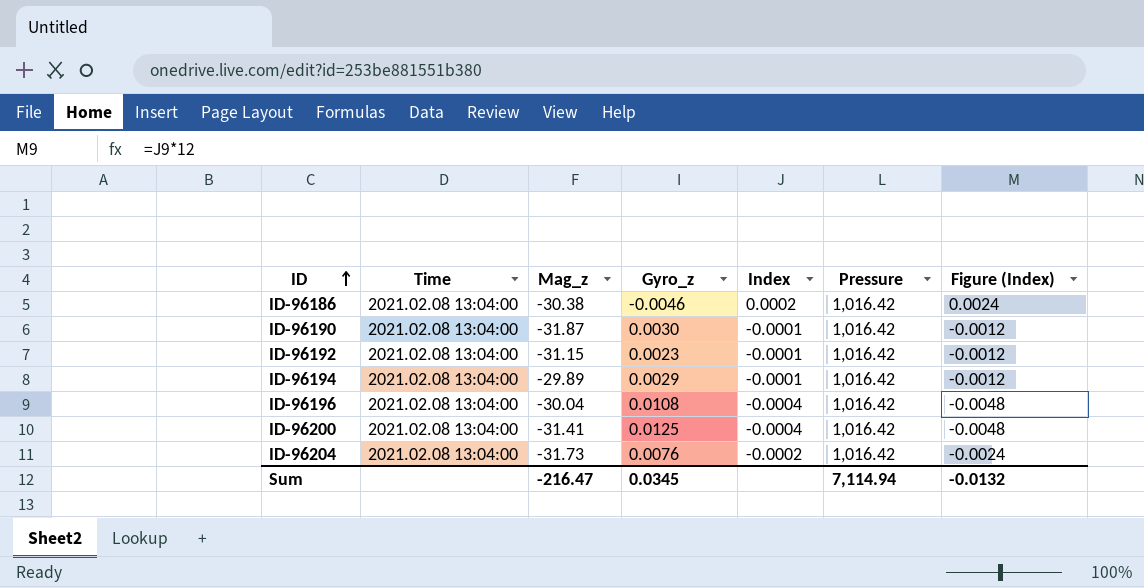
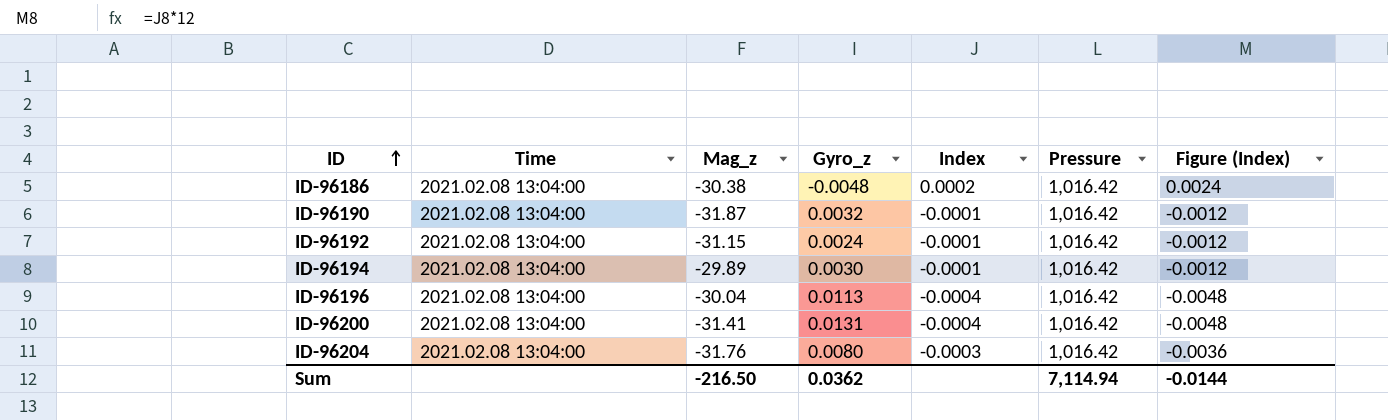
ID-96186 | Gyro_z: -0.0046 -> -0.0048
ID-96190 | Gyro_z: 0.0030 -> 0.0032
ID-96192 | Gyro_z: 0.0023 -> 0.0024
ID-96194 | Gyro_z: 0.0029 -> 0.0030
ID-96196 | Gyro_z: 0.0108 -> 0.0113
ID-96200 | Gyro_z: 0.0125 -> 0.0131
ID-96204 | Mag_z: -31.73 -> -31.76
ID-96204 | Gyro_z: 0.0076 -> 0.0080
ID-96204 | Index: -0.0002 -> -0.0003
ID-96204 | Figure (Index): -0.0024 -> -0.0036
Sum | Mag_z: -216.47 -> -216.50
Sum | Gyro_z: 0.0345 -> 0.0362
Sum | Figure (Index): -0.0132 -> -0.0144

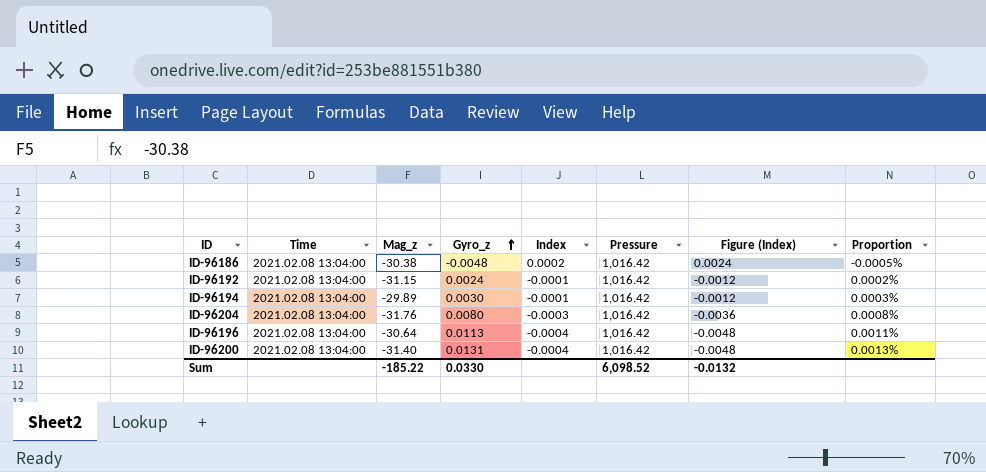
row order: ID ascending -> Gyro_z ascending
column Proportion | formula: none -> [Gyro_z] / [Pressure]
row ID-96190: 2021.02.08 13:04:00 | -31.87 | 0.0032 | -0.0001 | 1,016.42 | -0.0012 -> none
ID-96196 | Mag_z: -30.04 -> -30.64
ID-96200 | Mag_z: -31.41 -> -31.40
Sum | Mag_z: -216.50 -> -185.22
Sum | Gyro_z: 0.0362 -> 0.0330
Sum | Pressure: 7,114.94 -> 6,098.52
Sum | Figure (Index): -0.0144 -> -0.0132

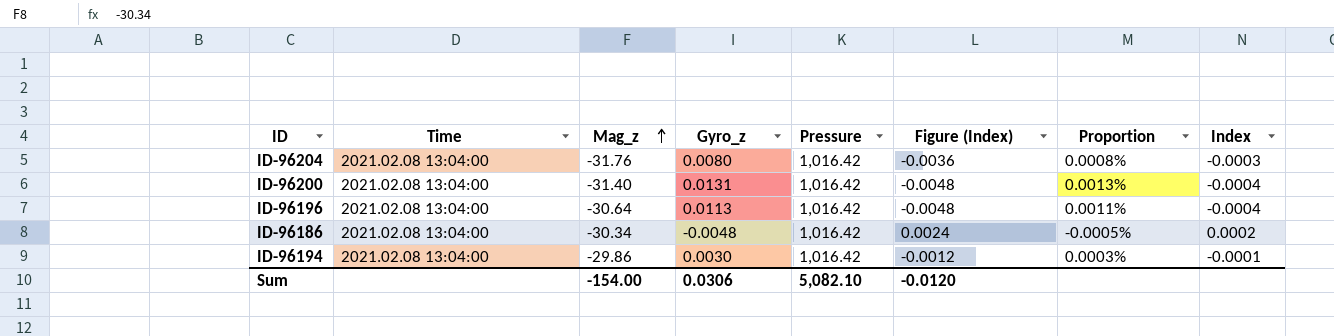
row order: Gyro_z ascending -> Mag_z ascending
column Index | position: 5 -> 8
row ID-96192: 2021.02.08 13:04:00 | -31.15 | 0.0024 | -0.0001 | 1,016.42 | -0.0012 | 0.0002% -> none
ID-96186 | Mag_z: -30.38 -> -30.34
ID-96194 | Mag_z: -29.89 -> -29.86
Sum | Mag_z: -185.22 -> -154.00
Sum | Gyro_z: 0.0330 -> 0.0306
Sum | Pressure: 6,098.52 -> 5,082.10
Sum | Figure (Index): -0.0132 -> -0.0120

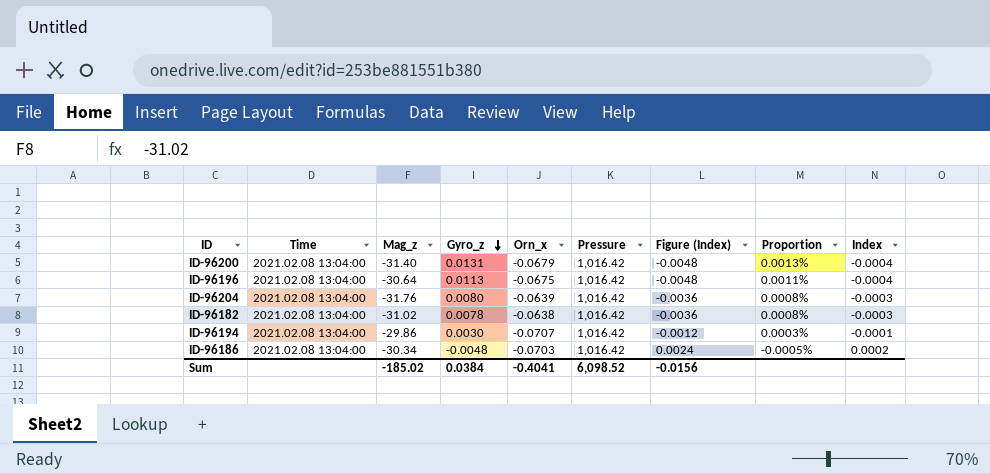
row order: Mag_z ascending -> Gyro_z descending
column Orn_x | position: none -> 5
row ID-96182: none -> 2021.02.08 13:04:00 | -31.02 | 0.0078 | -0.0638 | 1,016.42 | -0.0036 | 0.0008% | -0.0003
Sum | Mag_z: -154.00 -> -185.02
Sum | Gyro_z: 0.0306 -> 0.0384
Sum | Pressure: 5,082.10 -> 6,098.52
Sum | Figure (Index): -0.0120 -> -0.0156

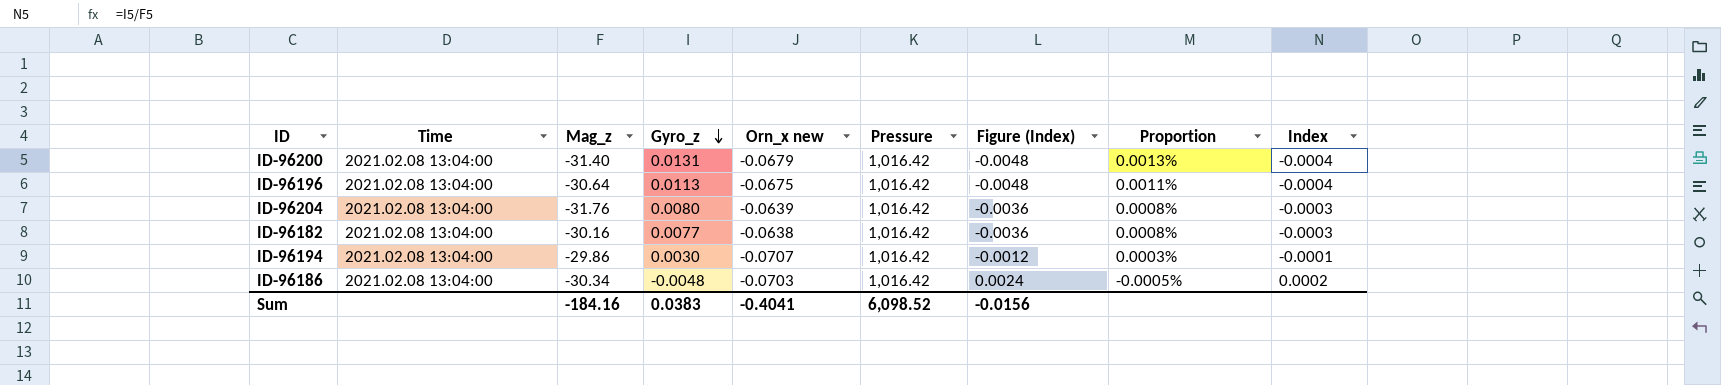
column name: Orn_x -> Orn_x new
ID-96182 | Mag_z: -31.02 -> -30.16
ID-96182 | Gyro_z: 0.0078 -> 0.0077
Sum | Mag_z: -185.02 -> -184.16
Sum | Gyro_z: 0.0384 -> 0.0383

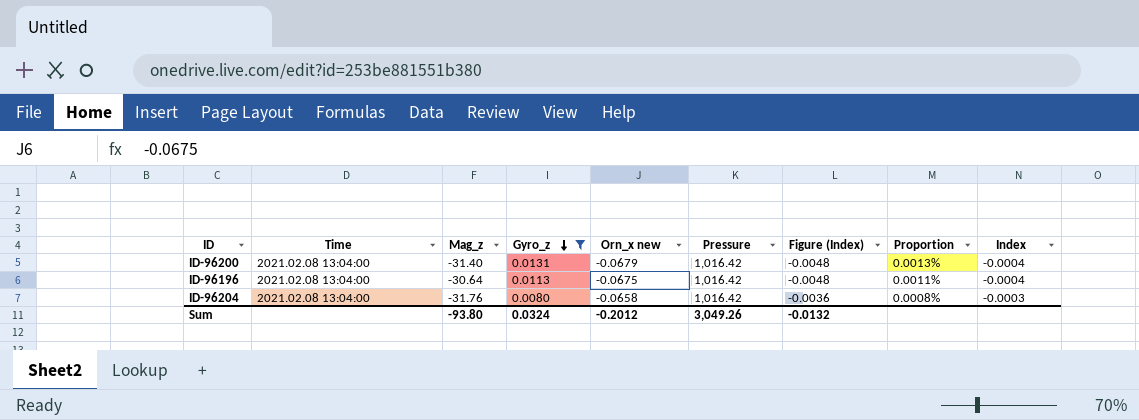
filter: none -> Gyro_z >= 0.0080
ID-96204 | Orn_x new: -0.0639 -> -0.0658
Sum | Mag_z: -184.16 -> -93.80
Sum | Gyro_z: 0.0383 -> 0.0324
Sum | Orn_x new: -0.4041 -> -0.2012
Sum | Pressure: 6,098.52 -> 3,049.26
Sum | Figure (Index): -0.0156 -> -0.0132

